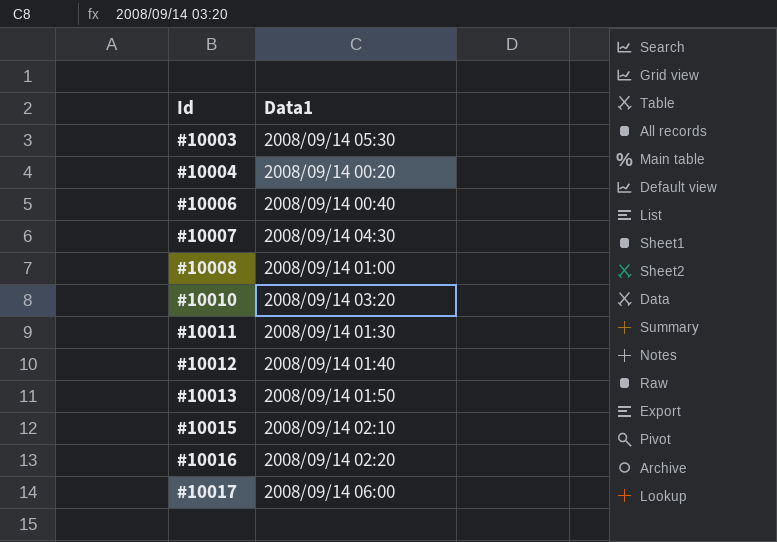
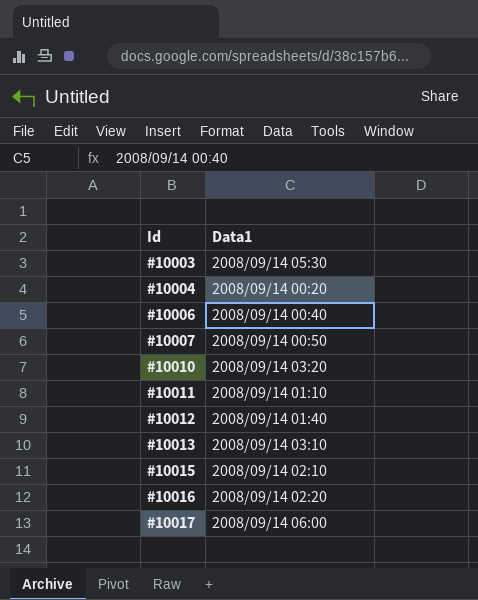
row #10008: 2008/09/14 01:00 -> none
#10007 | Data1: 2008/09/14 04:30 -> 2008/09/14 00:50
#10011 | Data1: 2008/09/14 01:30 -> 2008/09/14 01:10
#10013 | Data1: 2008/09/14 01:50 -> 2008/09/14 03:10

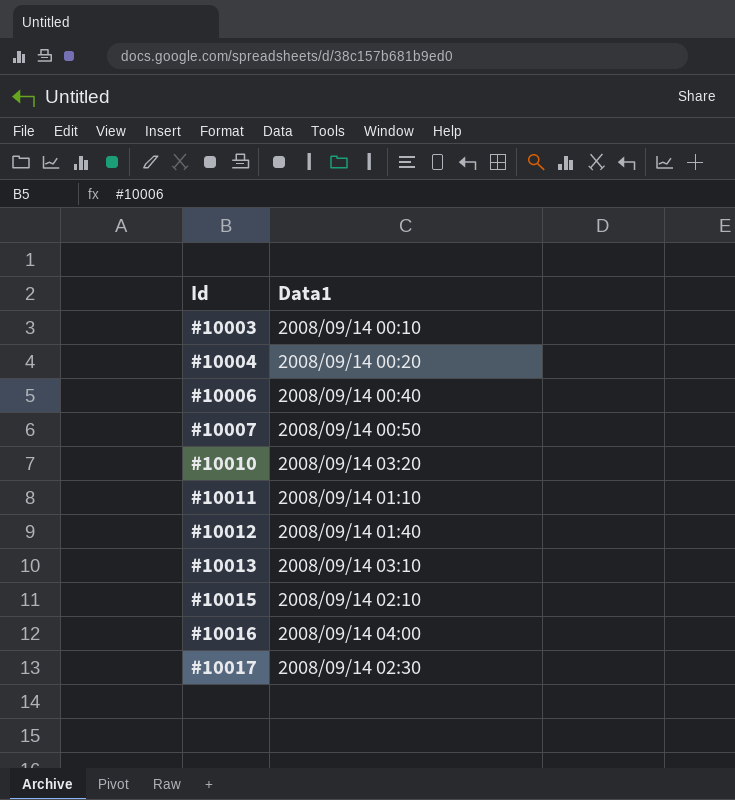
#10003 | Data1: 2008/09/14 05:30 -> 2008/09/14 00:10
#10016 | Data1: 2008/09/14 02:20 -> 2008/09/14 04:00
#10017 | Data1: 2008/09/14 06:00 -> 2008/09/14 02:30

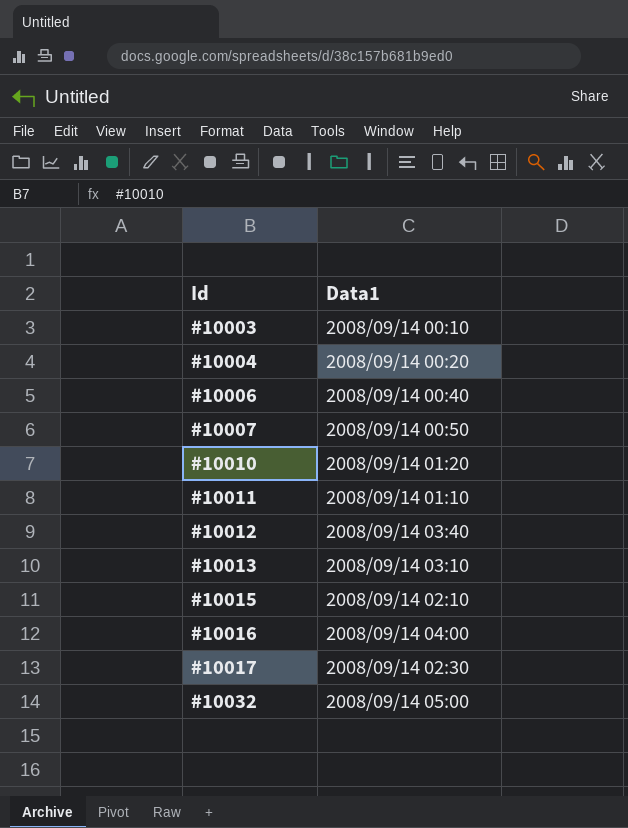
#10010 | Data1: 2008/09/14 03:20 -> 2008/09/14 01:20
#10012 | Data1: 2008/09/14 01:40 -> 2008/09/14 03:40
row #10032: none -> 2008/09/14 05:00

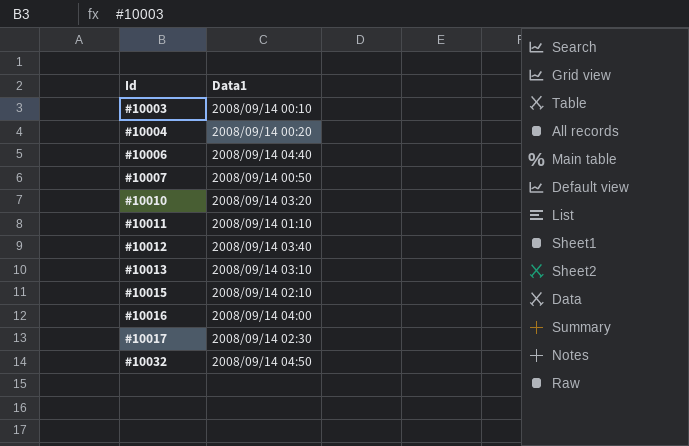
#10006 | Data1: 2008/09/14 00:40 -> 2008/09/14 04:40
#10010 | Data1: 2008/09/14 01:20 -> 2008/09/14 03:20
#10032 | Data1: 2008/09/14 05:00 -> 2008/09/14 04:50

